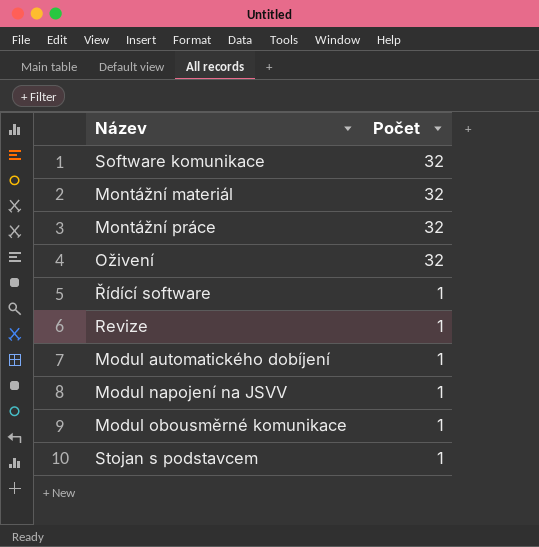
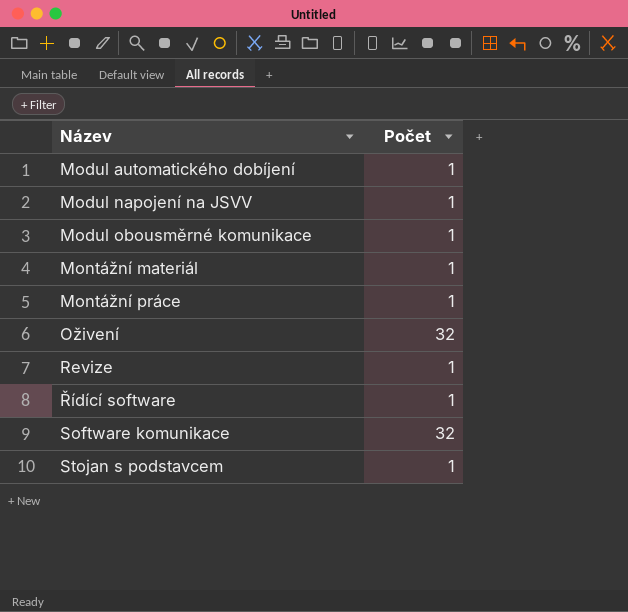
row order: Počet descending -> Název ascending
Montážní materiál | Počet: 32 -> 1
Montážní práce | Počet: 32 -> 1

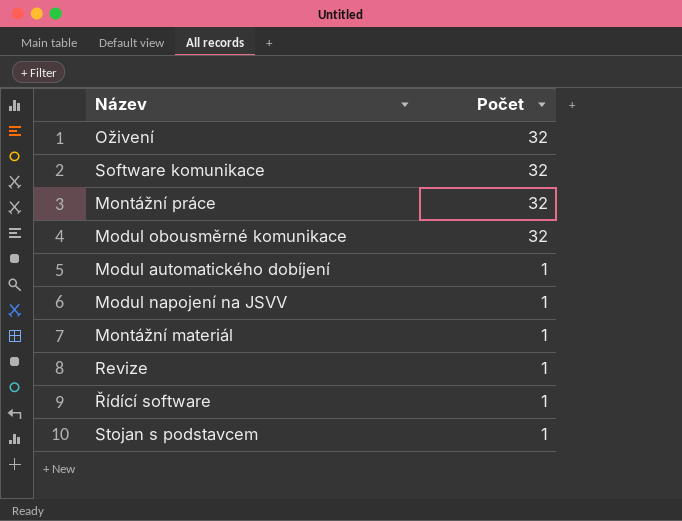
row order: Název ascending -> Počet descending
Montážní práce | Počet: 1 -> 32
Modul obousměrné komunikace | Počet: 1 -> 32

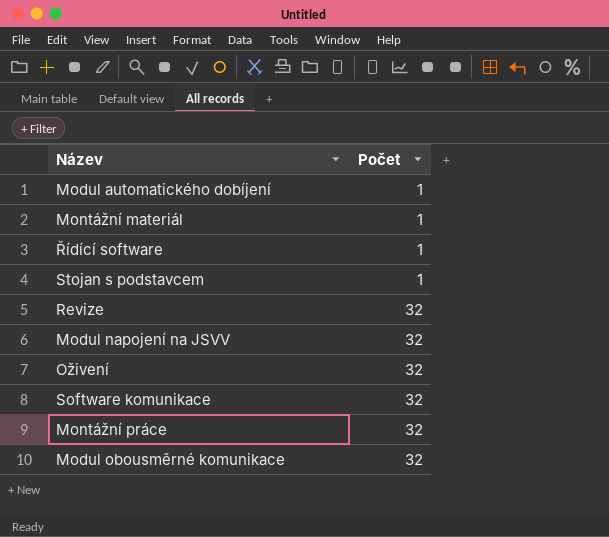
row order: Počet descending -> Počet ascending
Revize | Počet: 1 -> 32
Modul napojení na JSVV | Počet: 1 -> 32

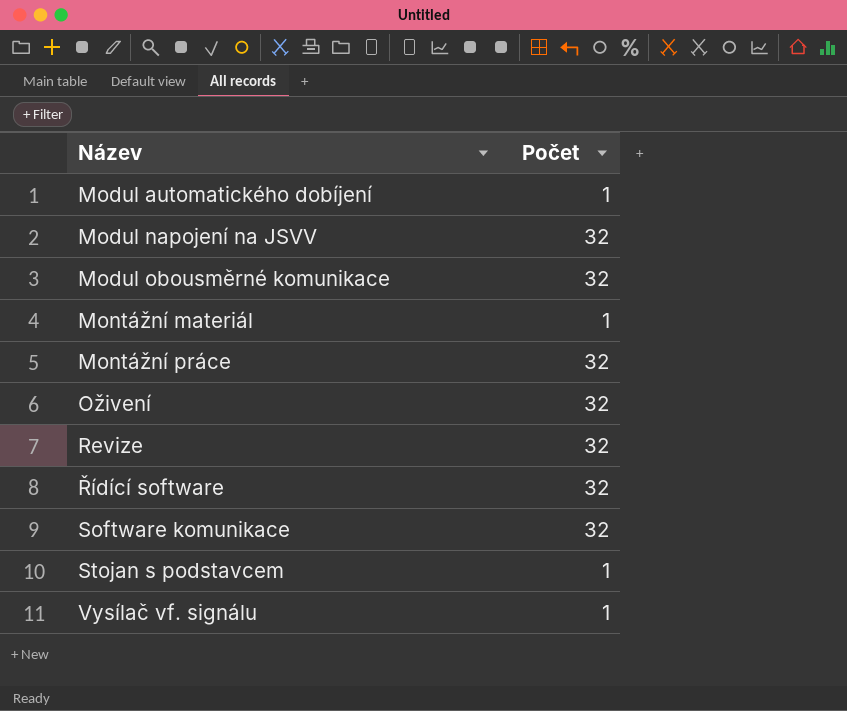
row order: Počet ascending -> Název ascending
Řídící software | Počet: 1 -> 32
row Vysílač vf. signálu: none -> 1

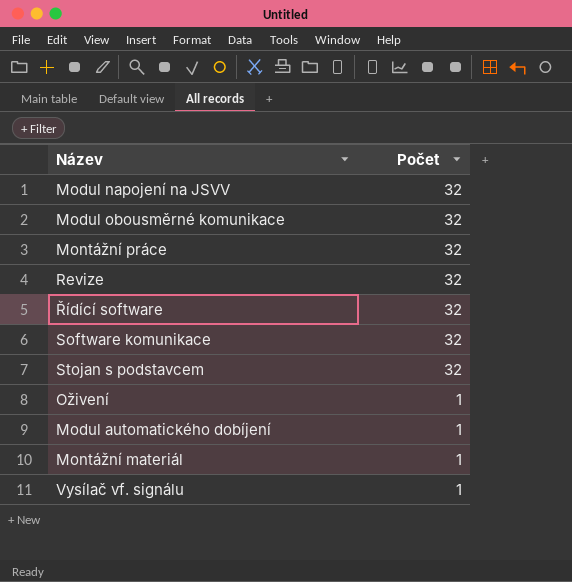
row order: Název ascending -> Počet descending
Stojan s podstavcem | Počet: 1 -> 32
Oživení | Počet: 32 -> 1

